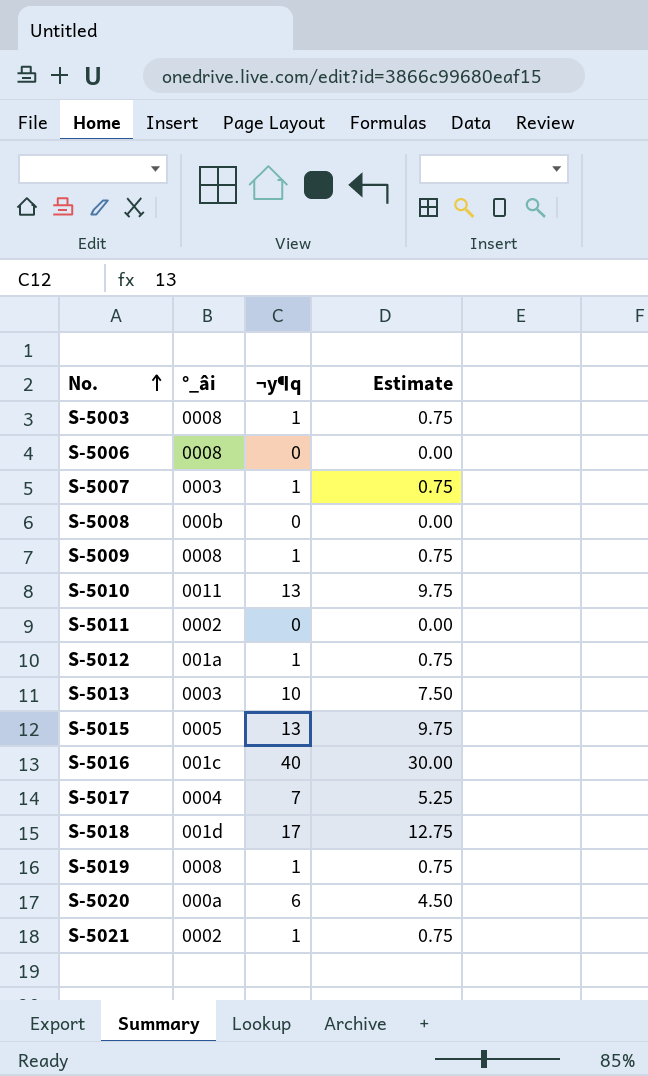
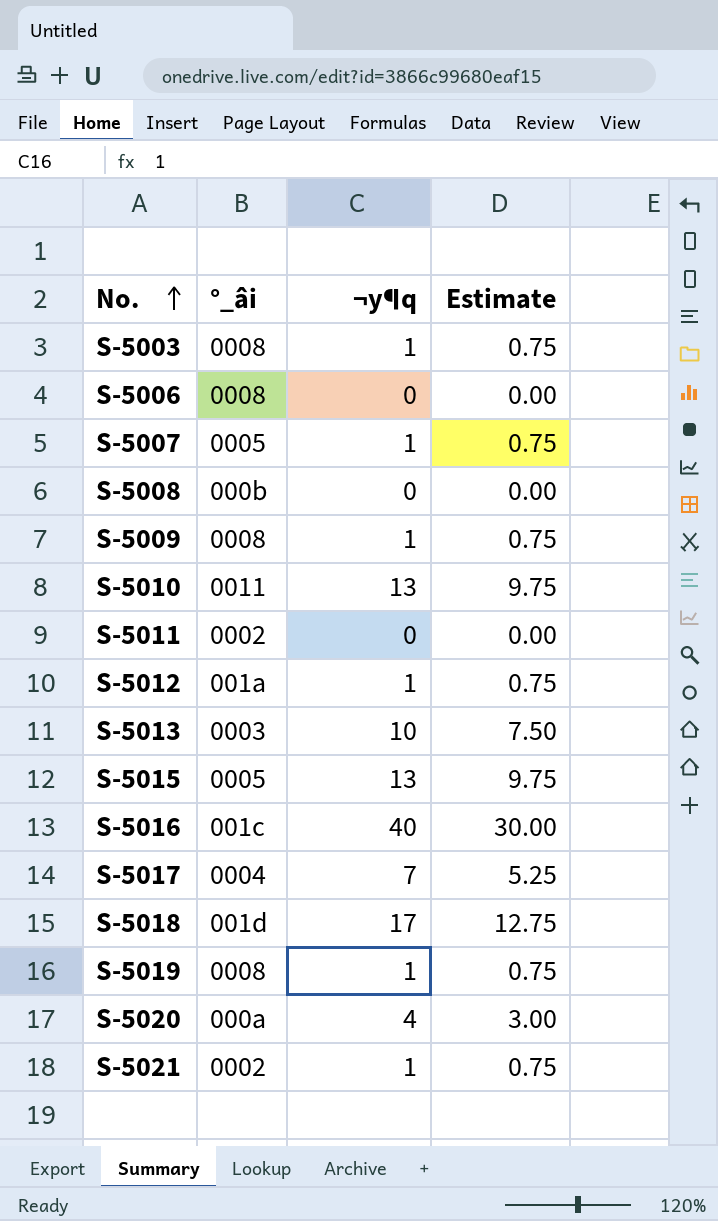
S-5007 | °_âi: 0003 -> 0005
S-5020 | ¬y¶q: 6 -> 4
S-5020 | Estimate: 4.50 -> 3.00

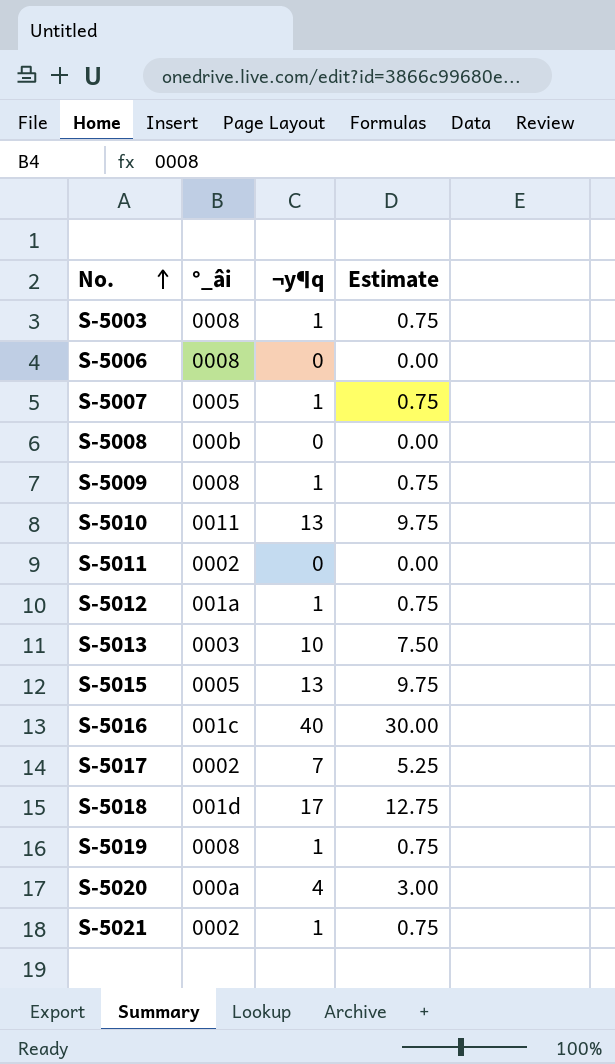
S-5017 | °_âi: 0004 -> 0002

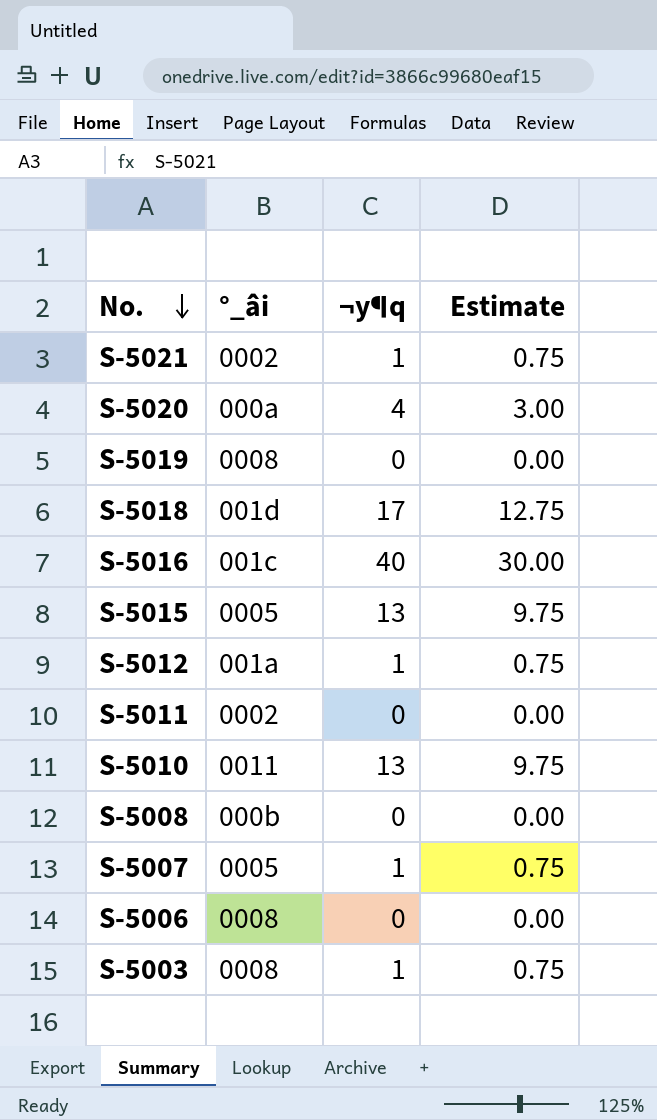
row order: No. ascending -> No. descending
row S-5009: 0008 | 1 | 0.75 -> none
row S-5013: 0003 | 10 | 7.50 -> none
row S-5017: 0002 | 7 | 5.25 -> none
S-5019 | ¬y¶q: 1 -> 0
S-5019 | Estimate: 0.75 -> 0.00

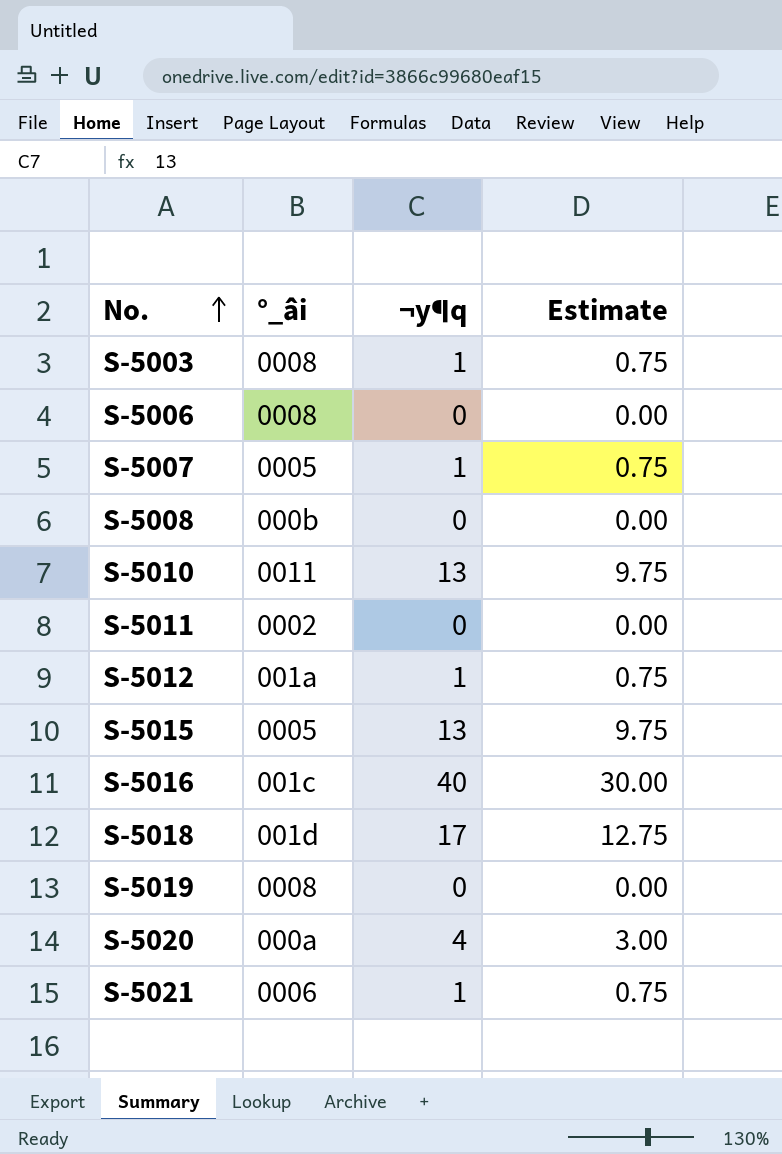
row order: No. descending -> No. ascending
S-5021 | °_âi: 0002 -> 0006

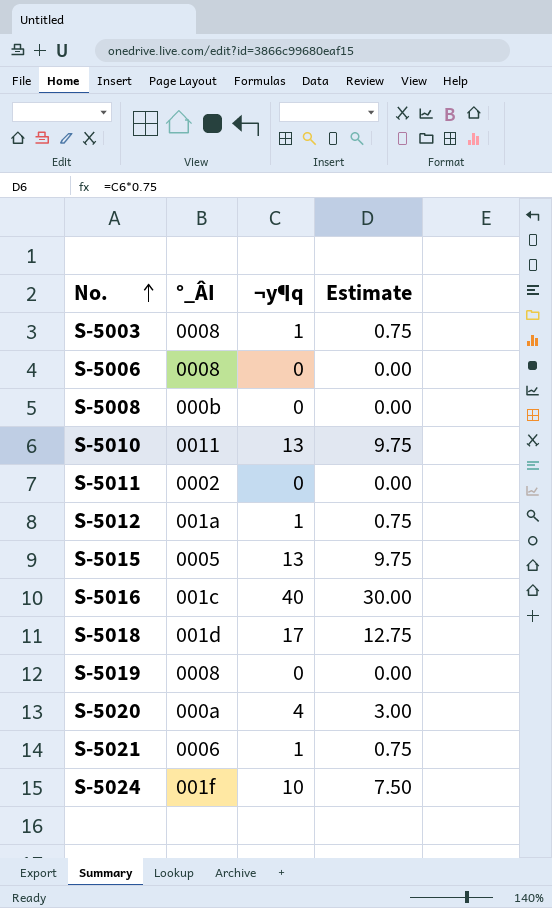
column name: °_âi -> °_ÂI
row S-5007: 0005 | 1 | 0.75 -> none
row S-5024: none -> 001f | 10 | 7.50

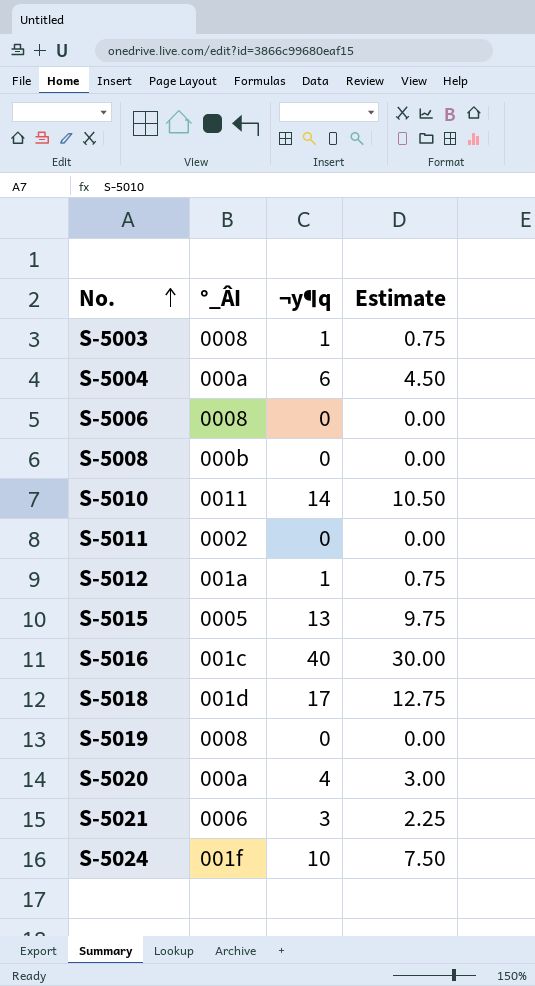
row S-5004: none -> 000a | 6 | 4.50
S-5010 | ¬y¶q: 13 -> 14
S-5010 | Estimate: 9.75 -> 10.50
S-5021 | ¬y¶q: 1 -> 3
S-5021 | Estimate: 0.75 -> 2.25

